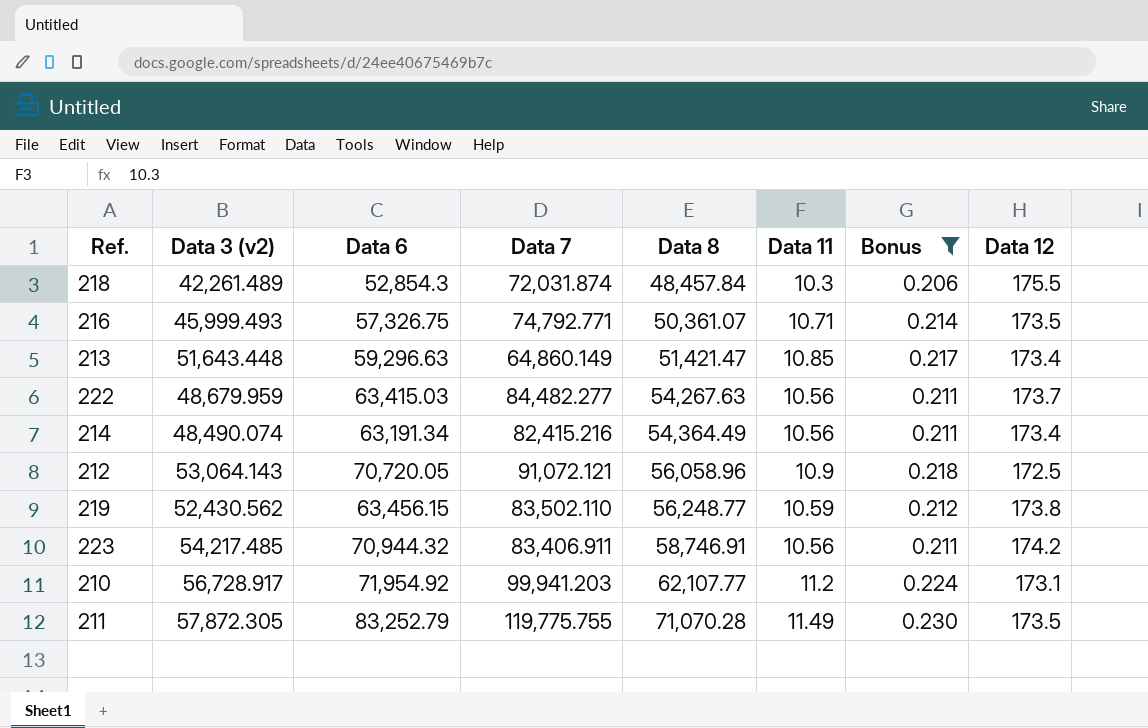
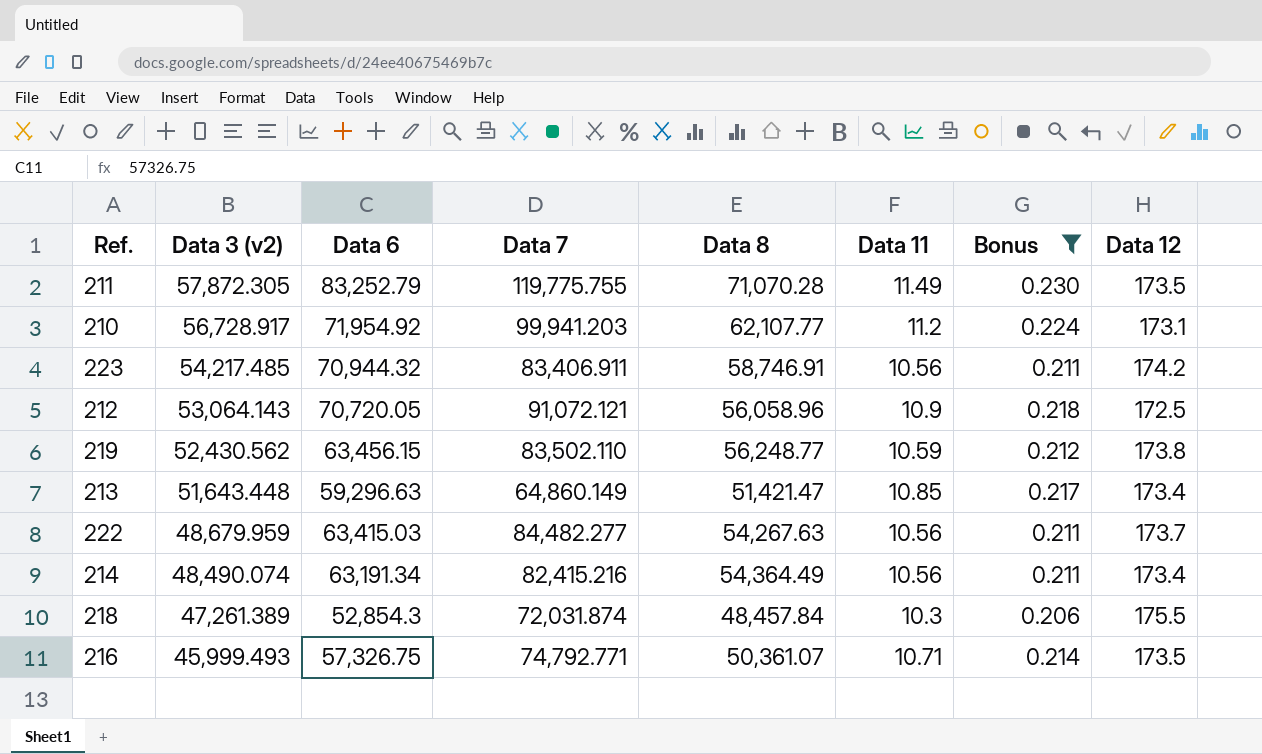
row order: Data 8 ascending -> Data 3 (v2) descending
218 | Data 3 (v2): 42,261.489 -> 47,261.389

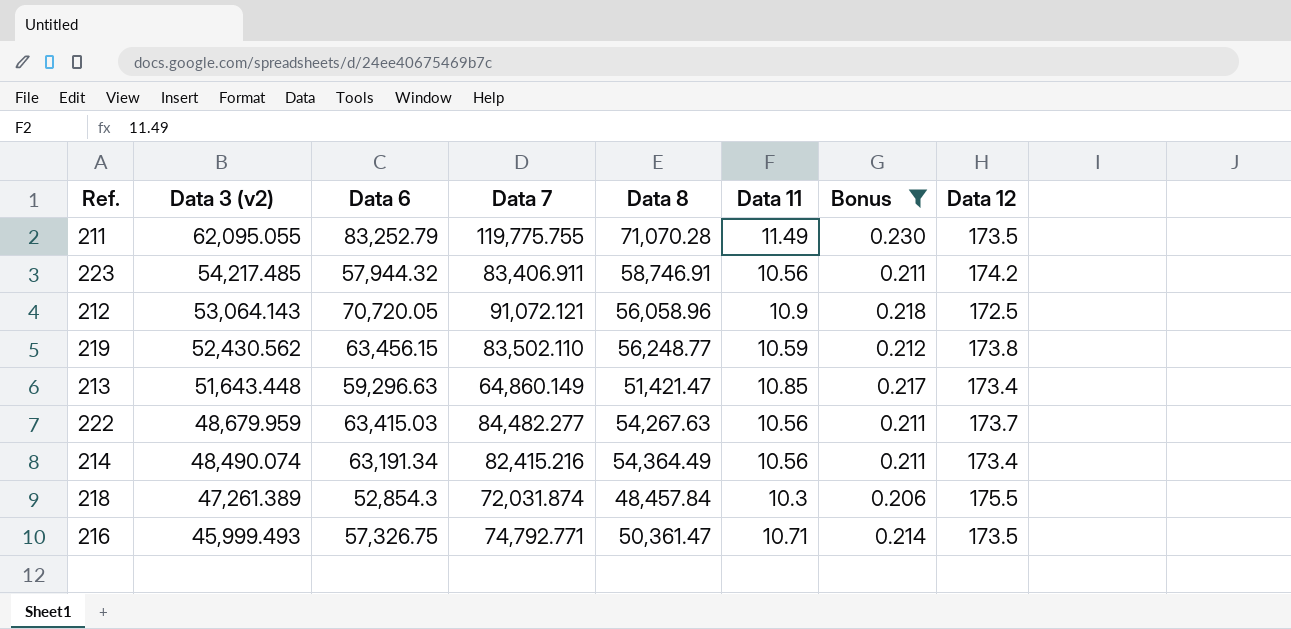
row 210: 56,728.917 | 71,954.92 | 99,941.203 | 62,107.77 | 11.2 | 0.224 | 173.1 -> none
211 | Data 3 (v2): 57,872.305 -> 62,095.055
223 | Data 6: 70,944.32 -> 57,944.32
216 | Data 8: 50,361.07 -> 50,361.47

